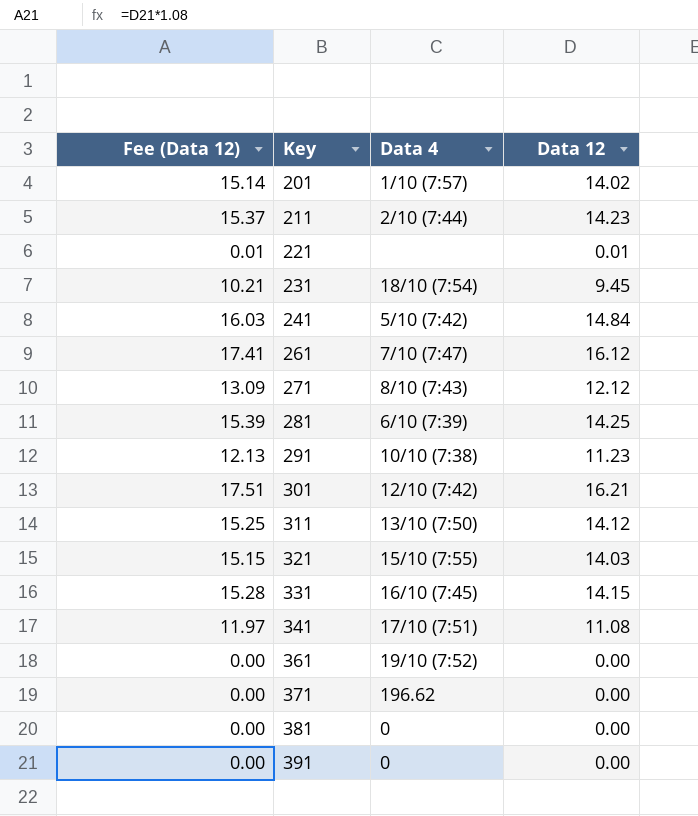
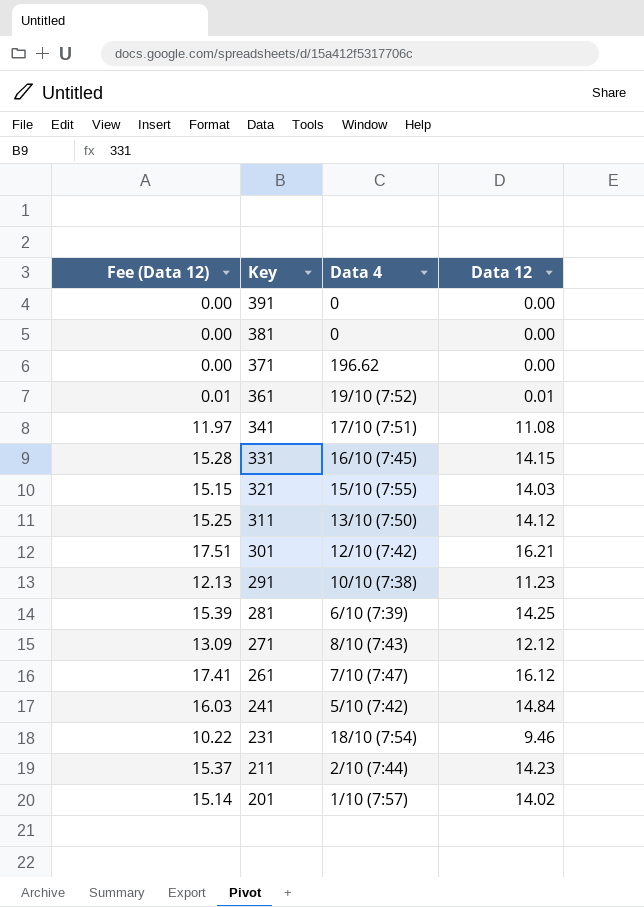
row order: Key ascending -> Key descending
row 221: 0.01 | none | 0.01 -> none
361 | Fee (Data 12): 0.00 -> 0.01
361 | Data 12: 0.00 -> 0.01
231 | Fee (Data 12): 10.21 -> 10.22
231 | Data 12: 9.45 -> 9.46

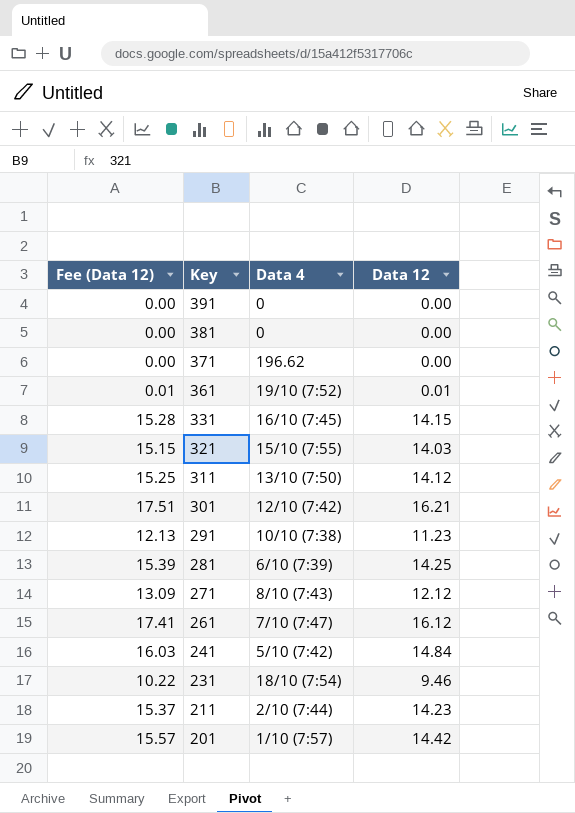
row 341: 11.97 | 17/10 (7:51) | 11.08 -> none
201 | Fee (Data 12): 15.14 -> 15.57
201 | Data 12: 14.02 -> 14.42

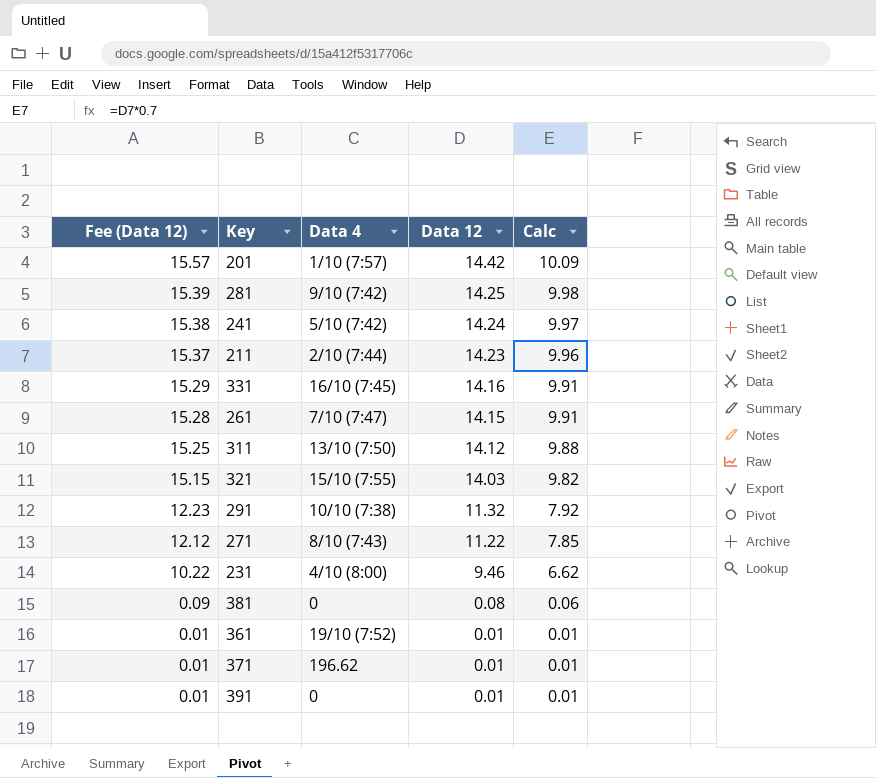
row order: Key descending -> Fee (Data 12) descending
column Calc | formula: none -> [Data 12] * 0.7
row 301: 17.51 | 12/10 (7:42) | 16.21 -> none
281 | Data 4: 6/10 (7:39) -> 9/10 (7:42)
241 | Fee (Data 12): 16.03 -> 15.38
241 | Data 12: 14.84 -> 14.24
331 | Fee (Data 12): 15.28 -> 15.29
331 | Data 12: 14.15 -> 14.16
261 | Fee (Data 12): 17.41 -> 15.28
261 | Data 12: 16.12 -> 14.15
291 | Fee (Data 12): 12.13 -> 12.23
291 | Data 12: 11.23 -> 11.32
271 | Fee (Data 12): 13.09 -> 12.12
271 | Data 12: 12.12 -> 11.22
231 | Data 4: 18/10 (7:54) -> 4/10 (8:00)
381 | Fee (Data 12): 0.00 -> 0.09
381 | Data 12: 0.00 -> 0.08
371 | Fee (Data 12): 0.00 -> 0.01
371 | Data 12: 0.00 -> 0.01
391 | Fee (Data 12): 0.00 -> 0.01
391 | Data 12: 0.00 -> 0.01

